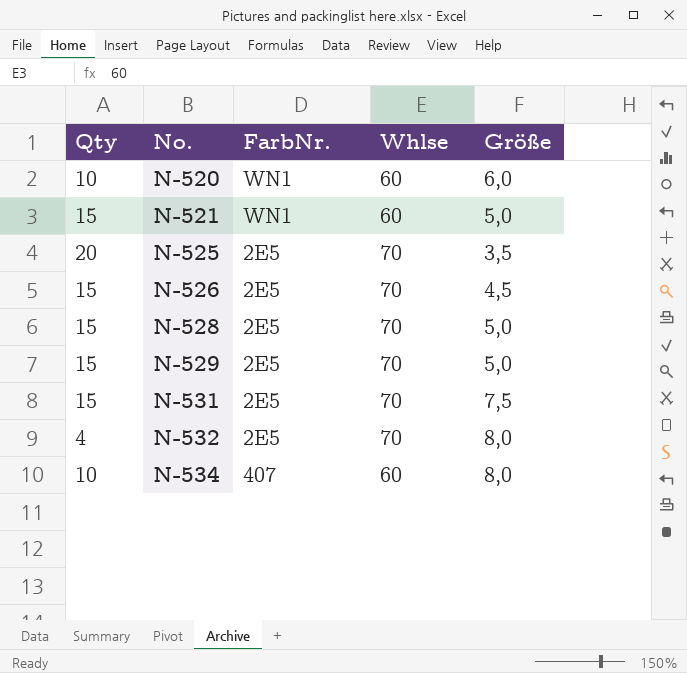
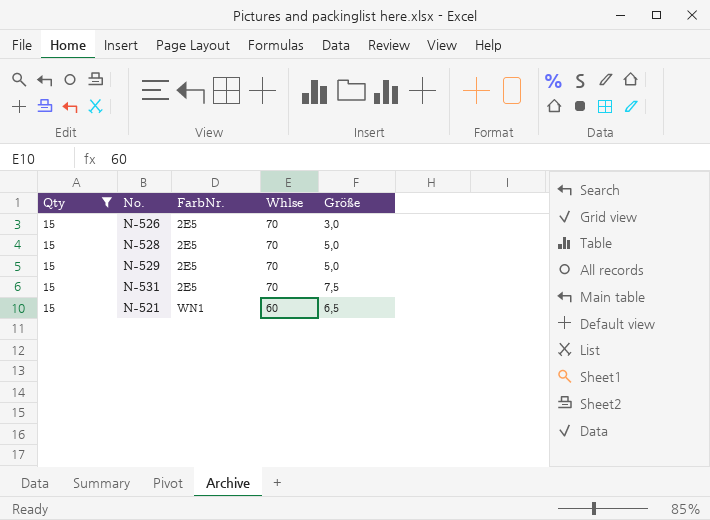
filter: none -> Qty = 15
row order: No. ascending -> FarbNr. ascending
N-526 | Größe: 4,5 -> 3,0
N-521 | Größe: 5,0 -> 6,5

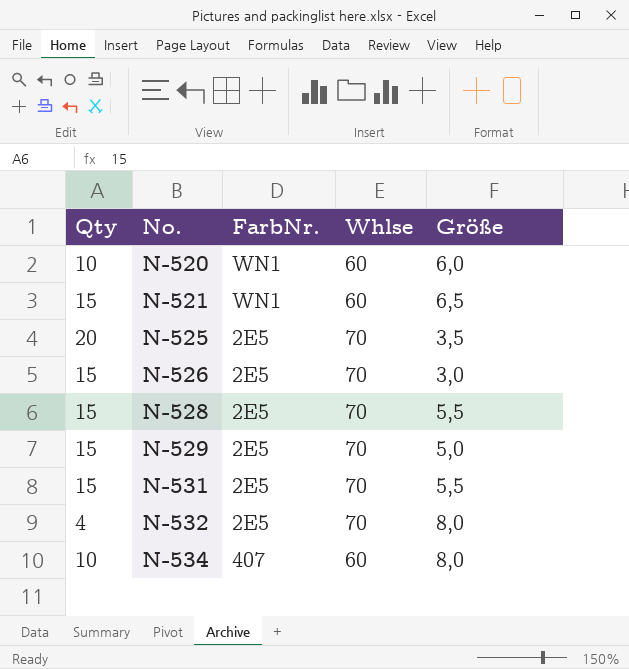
filter: Qty = 15 -> none
row order: FarbNr. ascending -> No. ascending
N-528 | Größe: 5,0 -> 5,5
N-531 | Größe: 7,5 -> 5,5

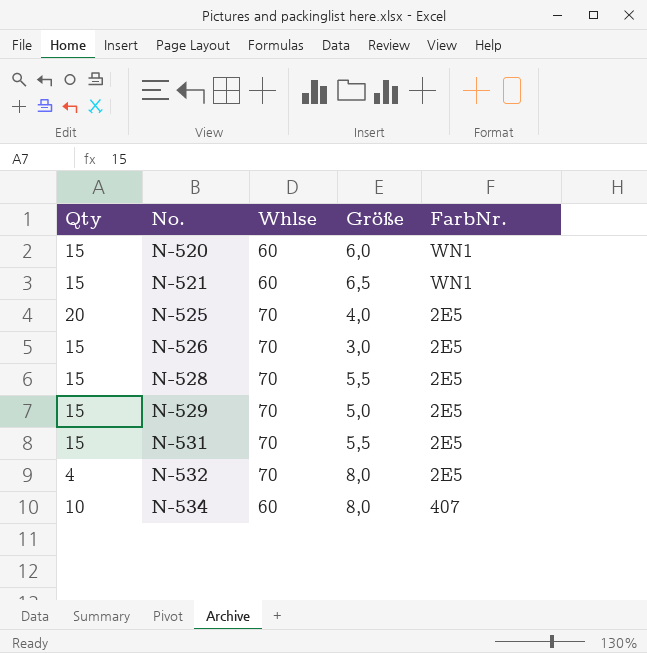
column FarbNr. | position: 3 -> 5
N-520 | Qty: 10 -> 15
N-525 | Größe: 3,5 -> 4,0

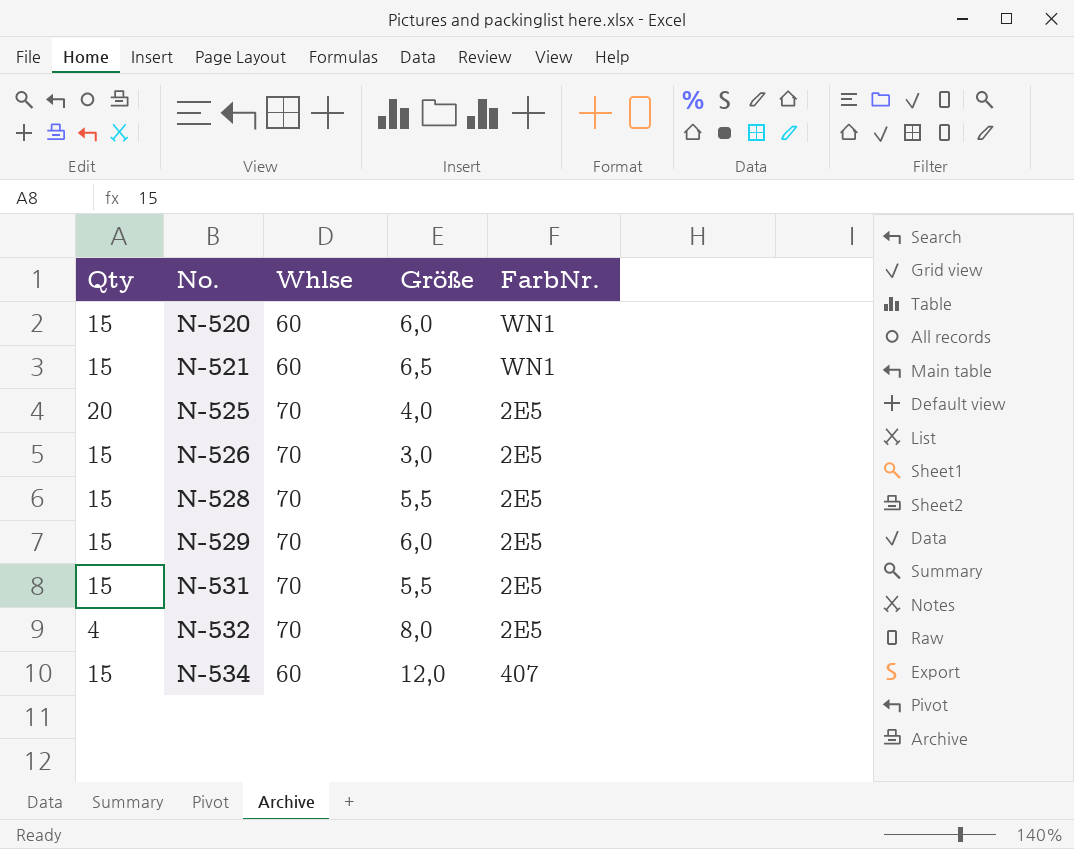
N-529 | Größe: 5,0 -> 6,0
N-534 | Qty: 10 -> 15
N-534 | Größe: 8,0 -> 12,0

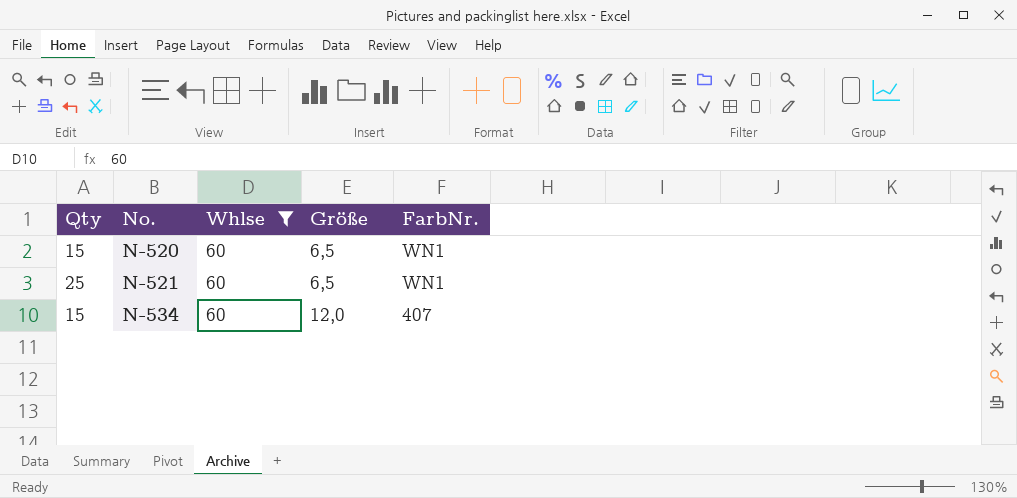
filter: none -> Whlse = 60
N-520 | Größe: 6,0 -> 6,5
N-521 | Qty: 15 -> 25

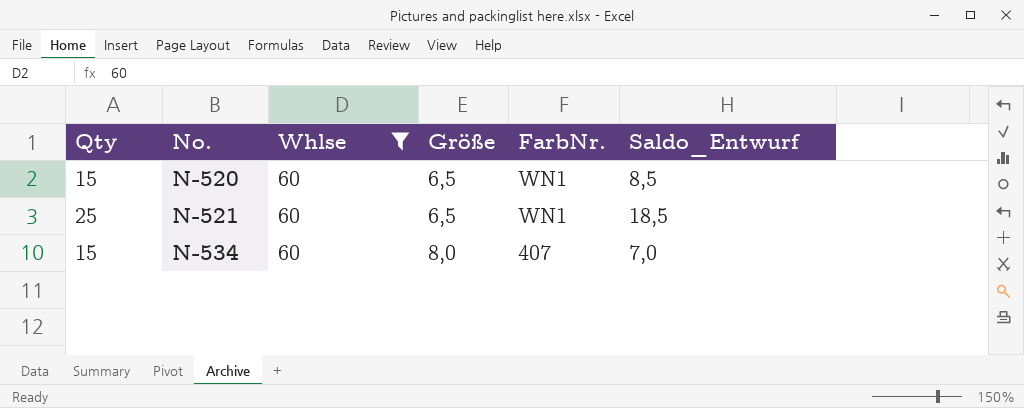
column Saldo_Entwurf | formula: none -> [Qty] - [Größe]
N-534 | Größe: 12,0 -> 8,0

